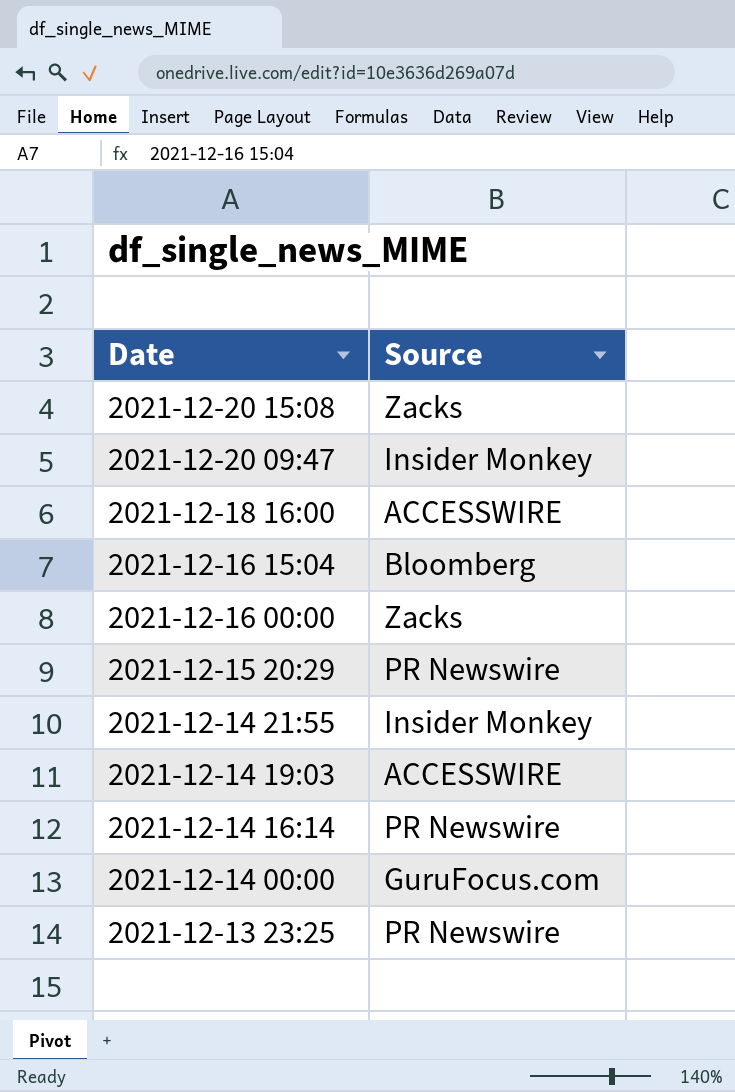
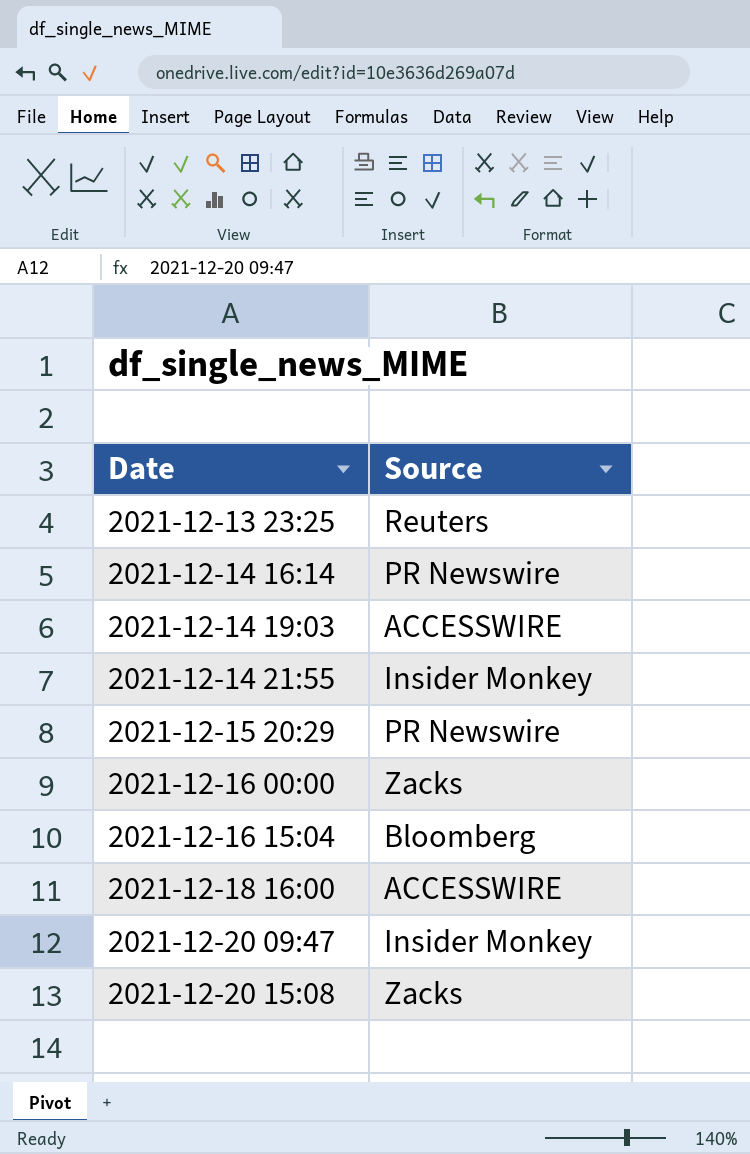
row order: Date descending -> Date ascending
row 2021-12-14 00:00: GuruFocus.com -> none
2021-12-13 23:25 | Source: PR Newswire -> Reuters

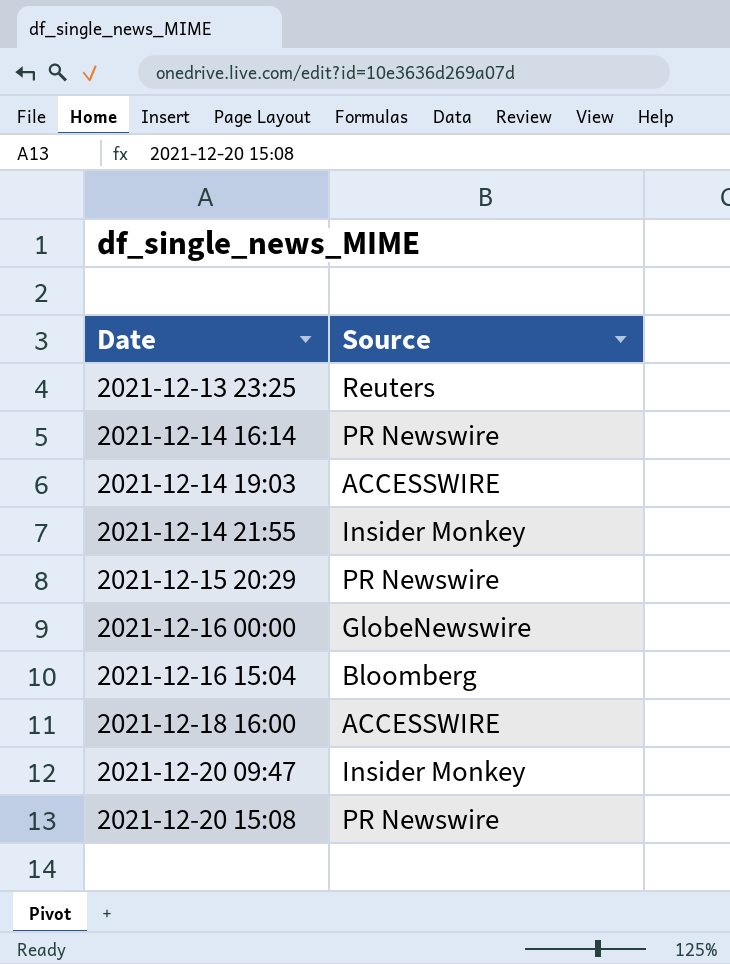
2021-12-16 00:00 | Source: Zacks -> GlobeNewswire
2021-12-20 15:08 | Source: Zacks -> PR Newswire

